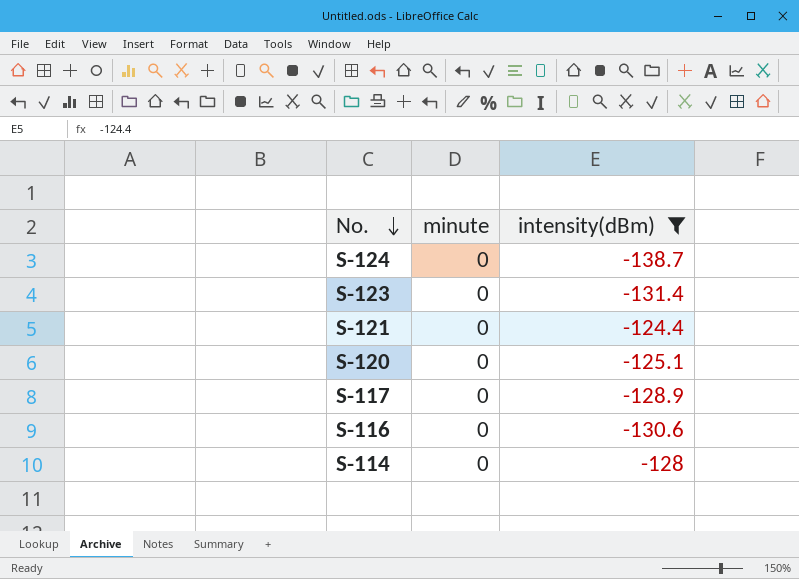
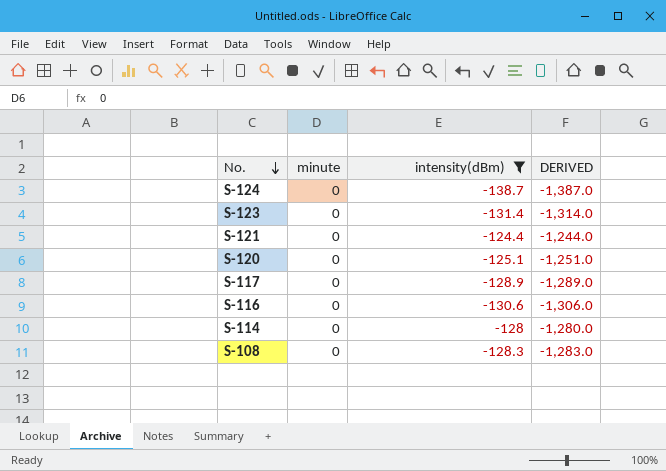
column DERIVED | formula: none -> [intensity(dBm)] * 10
row S-108: none -> 0 | -128.3 | -1,283.0

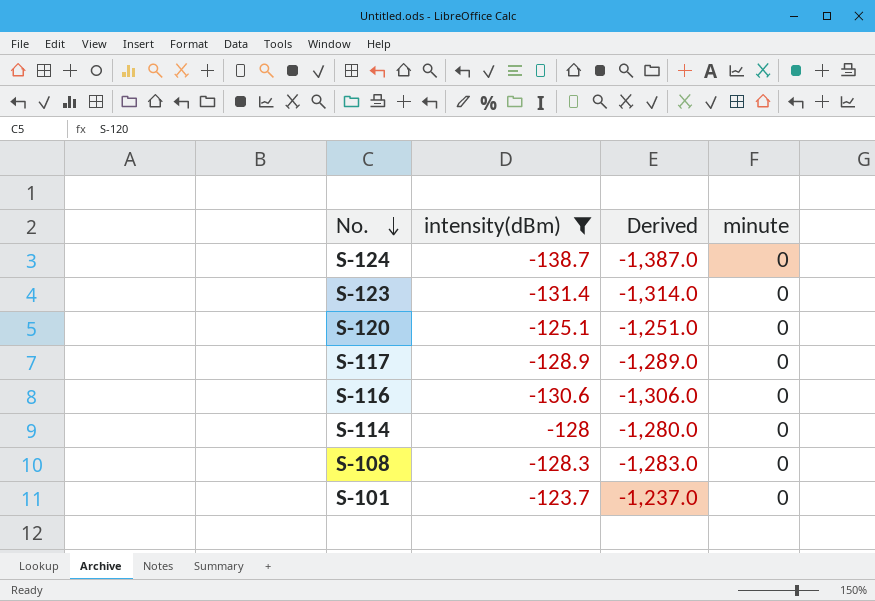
column name: DERIVED -> Derived
column minute | position: 2 -> 4
row S-121: 0 | -124.4 | -1,244.0 -> none
row S-101: none -> -123.7 | -1,237.0 | 0

